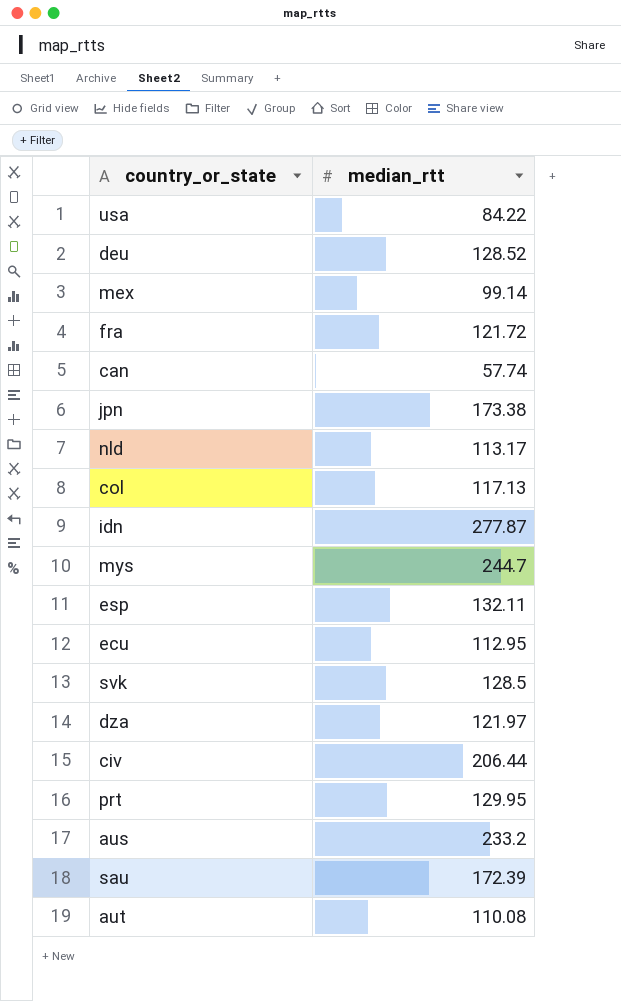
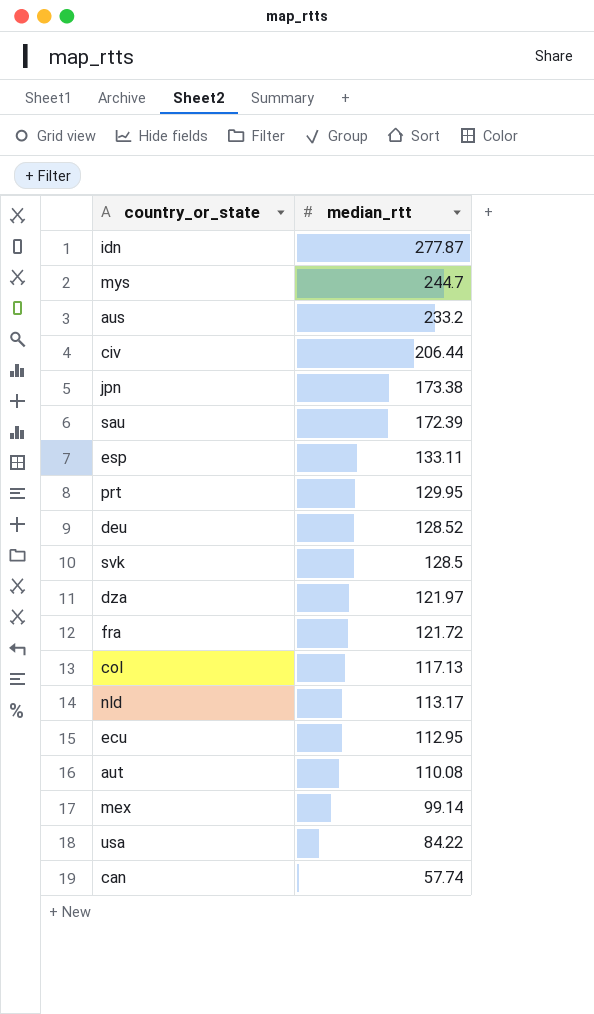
row order: none -> median_rtt descending
esp | median_rtt: 132.11 -> 133.11

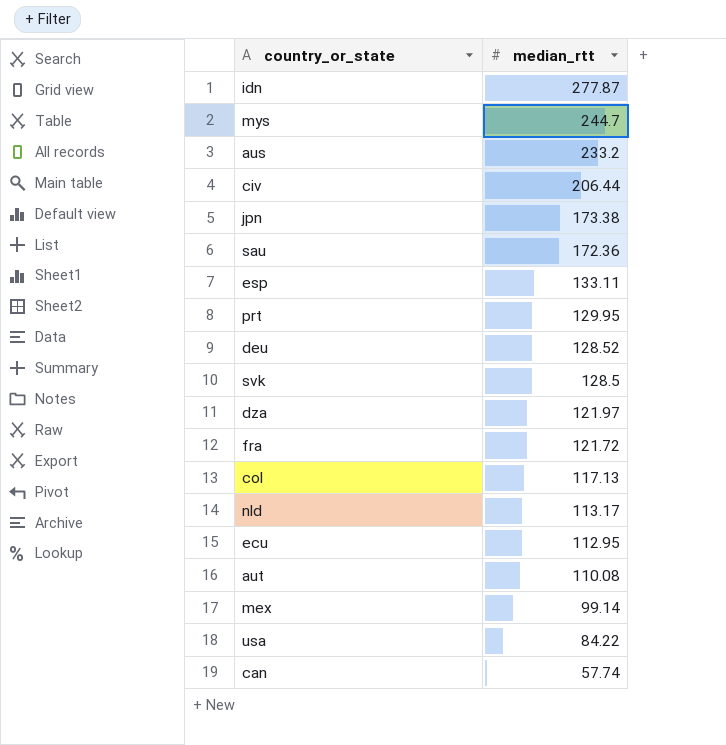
sau | median_rtt: 172.39 -> 172.36

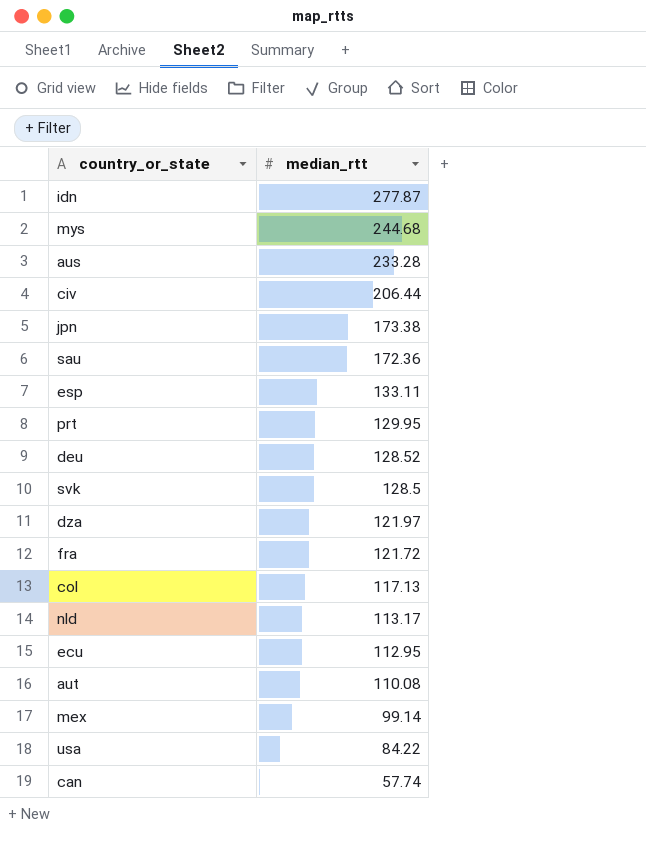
mys | median_rtt: 244.7 -> 244.68
aus | median_rtt: 233.2 -> 233.28

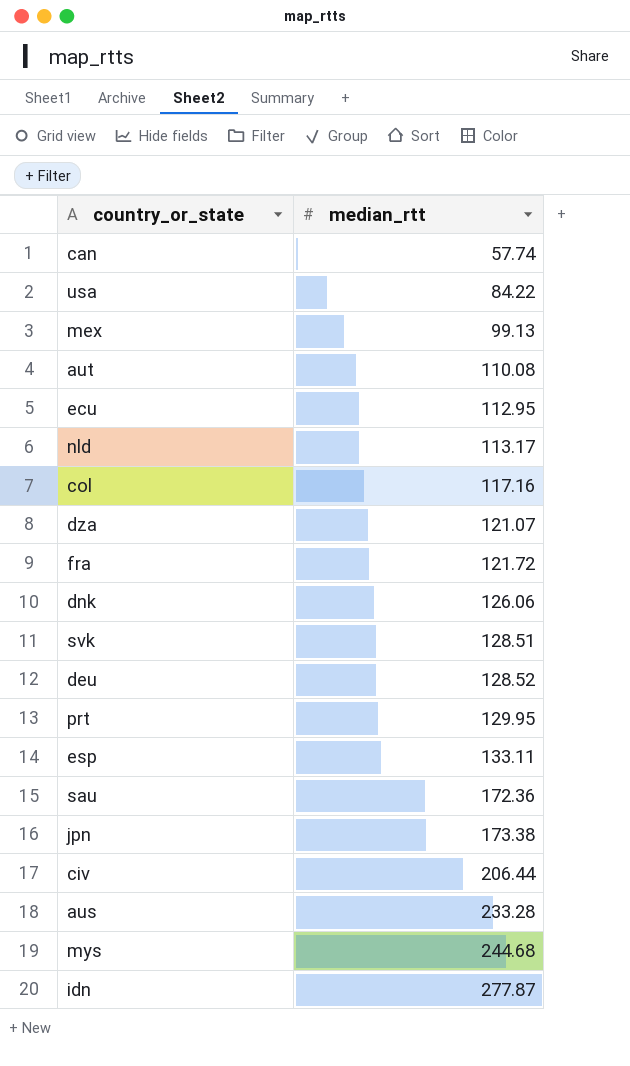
row order: median_rtt descending -> median_rtt ascending
mex | median_rtt: 99.14 -> 99.13
col | median_rtt: 117.13 -> 117.16
dza | median_rtt: 121.97 -> 121.07
row dnk: none -> 126.06
svk | median_rtt: 128.5 -> 128.51

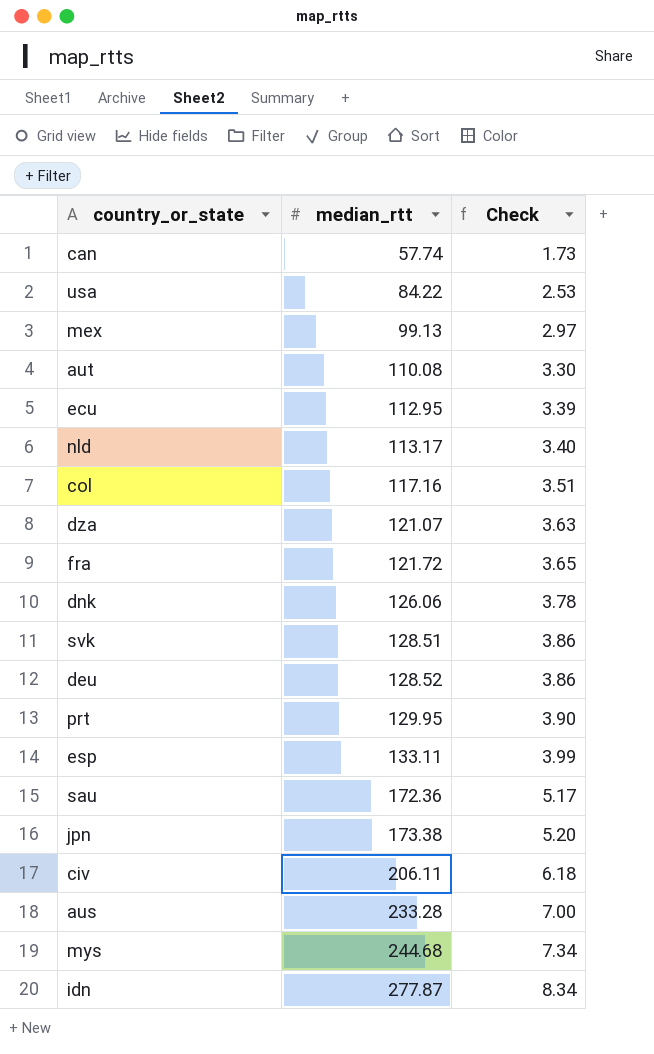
column Check | formula: none -> [median_rtt] * 0.03
civ | median_rtt: 206.44 -> 206.11

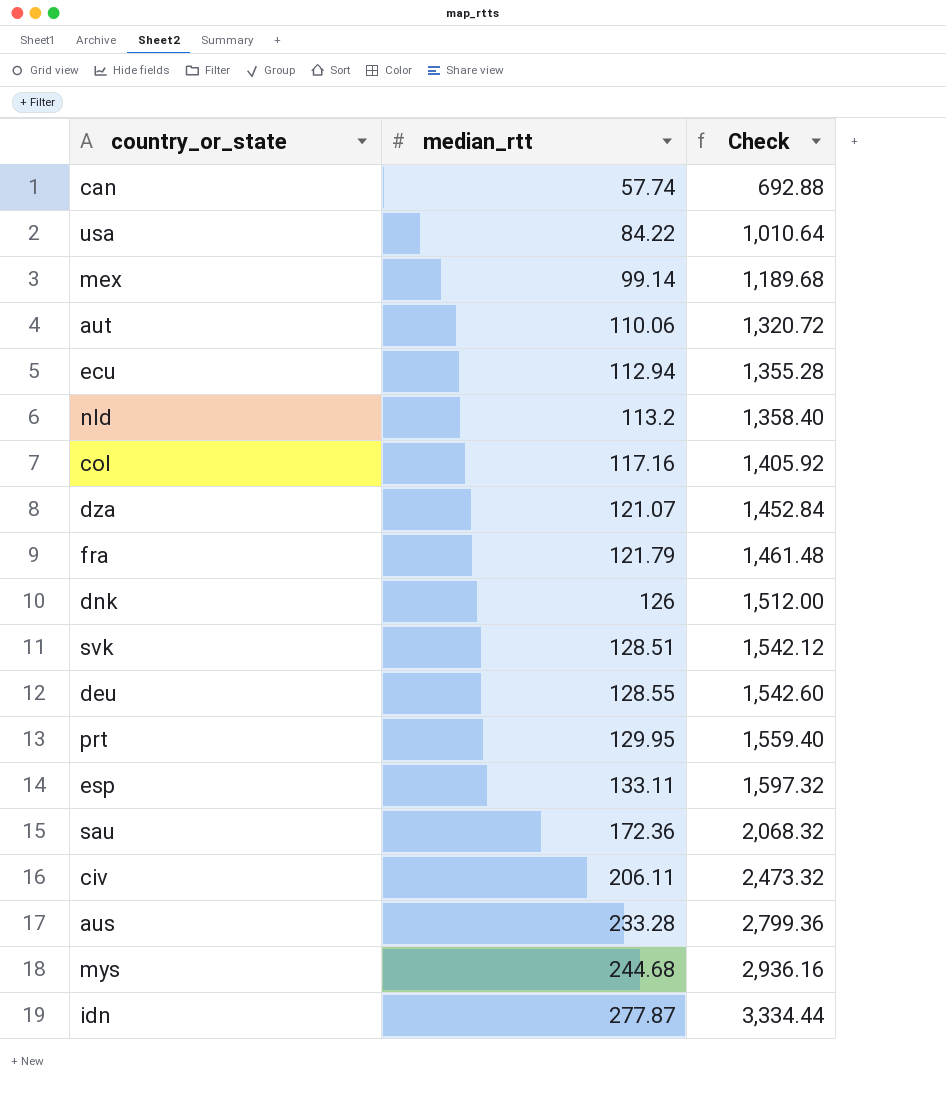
column Check | formula: [median_rtt] * 0.03 -> [median_rtt] * 12
row jpn: 173.38 | 5.20 -> none
mex | median_rtt: 99.13 -> 99.14
aut | median_rtt: 110.08 -> 110.06
ecu | median_rtt: 112.95 -> 112.94
nld | median_rtt: 113.17 -> 113.2
fra | median_rtt: 121.72 -> 121.79
dnk | median_rtt: 126.06 -> 126
deu | median_rtt: 128.52 -> 128.55

